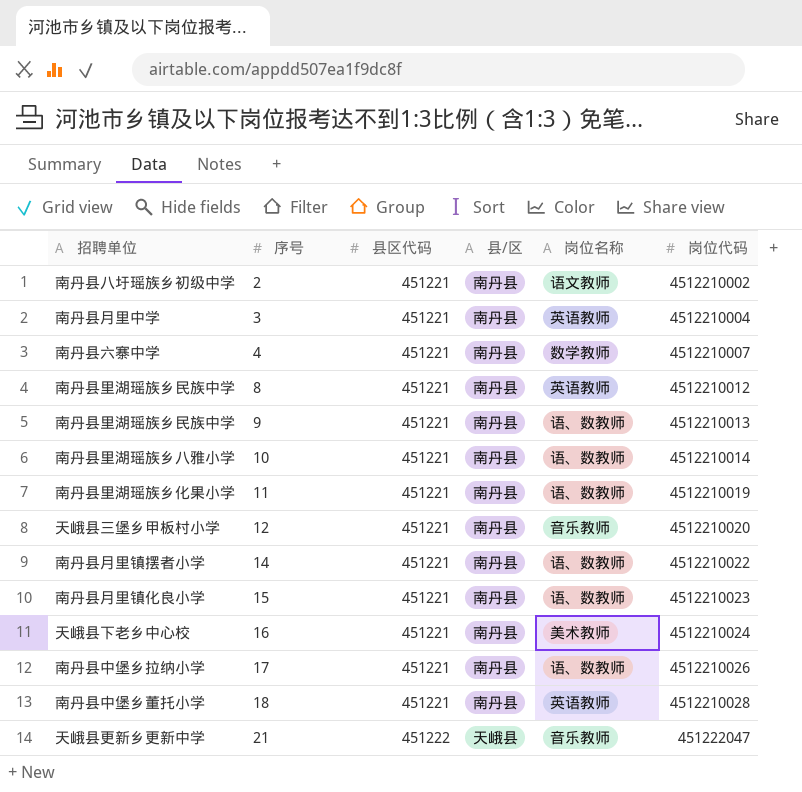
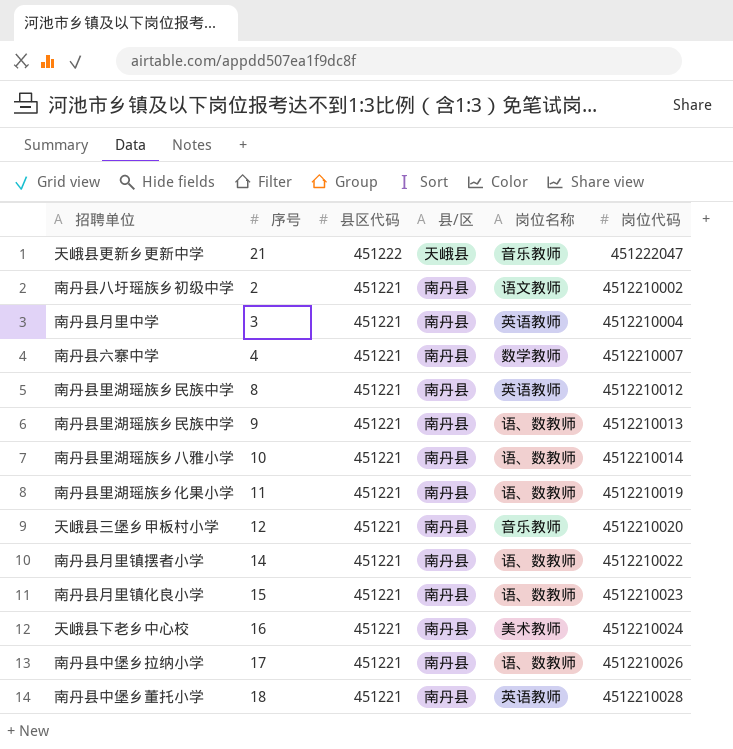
row order: 序号 ascending -> 县区代码 descending

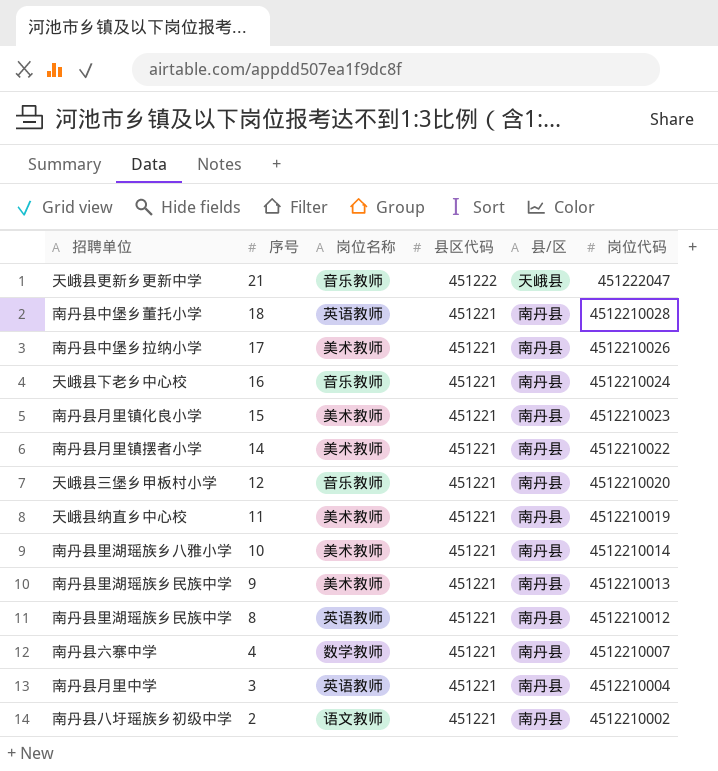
row order: 县区代码 descending -> 序号 descending
column 岗位名称 | position: 5 -> 3
17 | 岗位名称: 语、数教师 -> 美术教师
16 | 岗位名称: 美术教师 -> 音乐教师
15 | 岗位名称: 语、数教师 -> 美术教师
14 | 岗位名称: 语、数教师 -> 美术教师
11 | 招聘单位: 南丹县里湖瑶族乡化果小学 -> 天峨县纳直乡中心校
11 | 岗位名称: 语、数教师 -> 美术教师
10 | 岗位名称: 语、数教师 -> 美术教师
9 | 岗位名称: 语、数教师 -> 美术教师

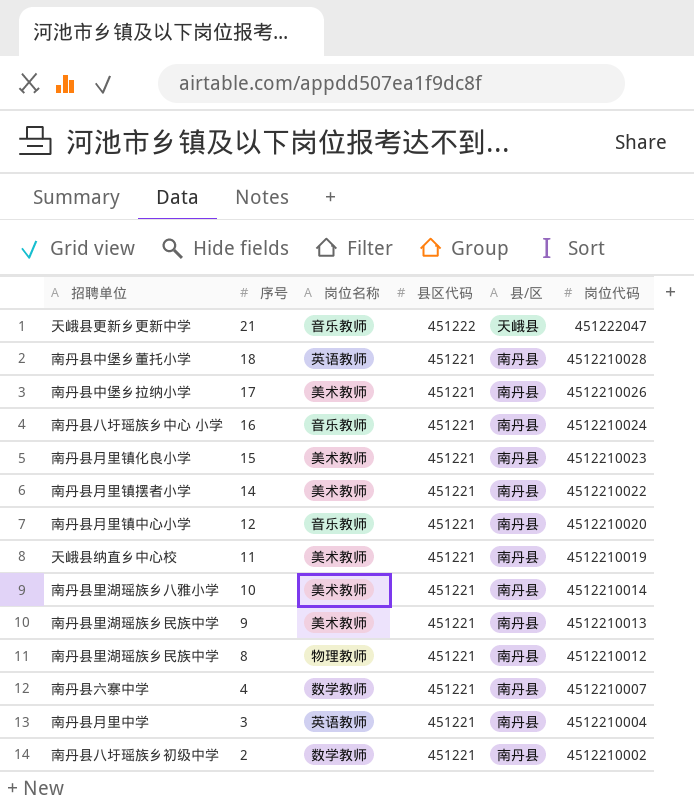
16 | 招聘单位: 天峨县下老乡中心校 -> 南丹县八圩瑶族乡中心 小学
12 | 招聘单位: 天峨县三堡乡甲板村小学 -> 南丹县月里镇中心小学
8 | 岗位名称: 英语教师 -> 物理教师
2 | 岗位名称: 语文教师 -> 数学教师

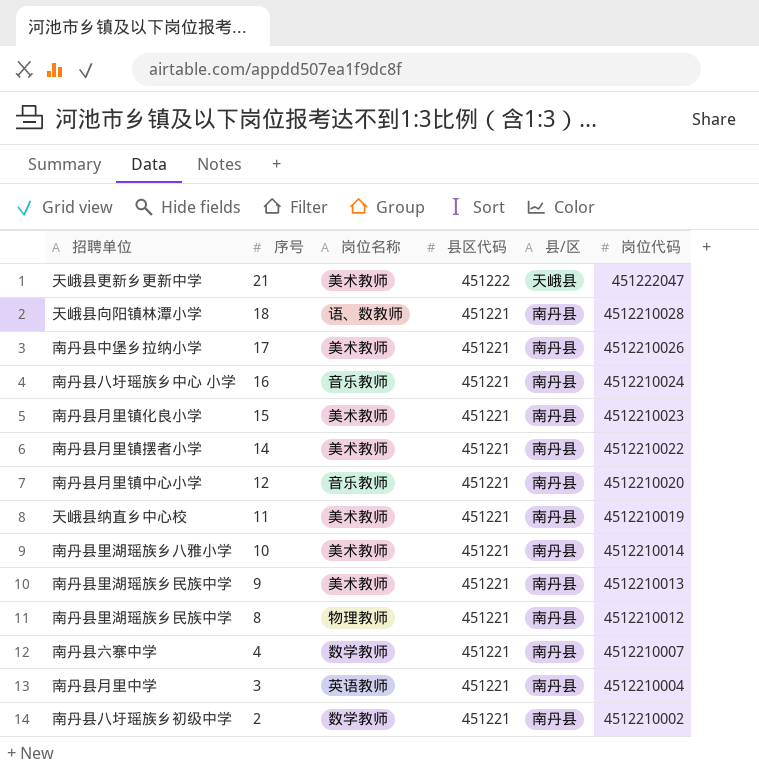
21 | 岗位名称: 音乐教师 -> 美术教师
18 | 招聘单位: 南丹县中堡乡董托小学 -> 天峨县向阳镇林潭小学
18 | 岗位名称: 英语教师 -> 语、数教师

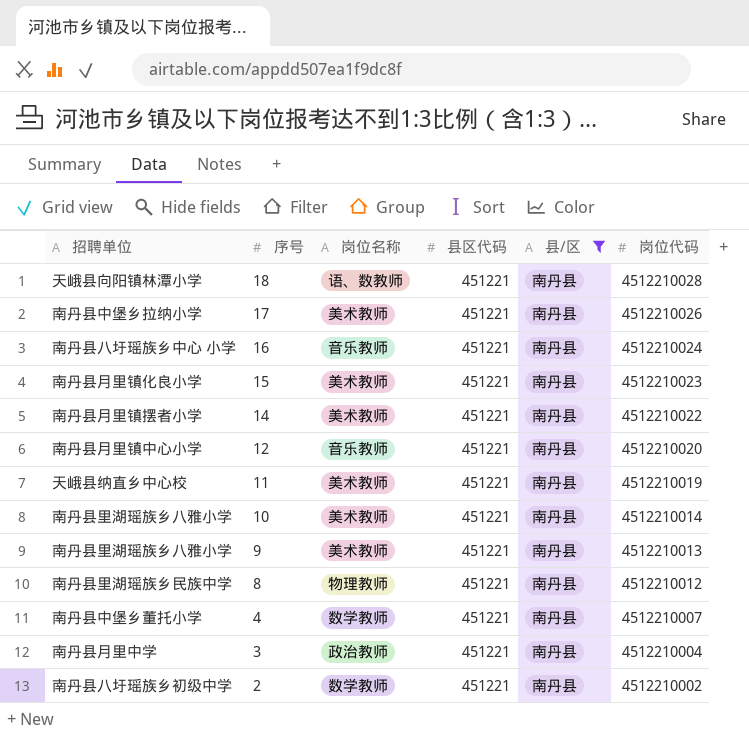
filter: none -> 县/区 = 南丹县
9 | 招聘单位: 南丹县里湖瑶族乡民族中学 -> 南丹县里湖瑶族乡八雅小学
4 | 招聘单位: 南丹县六寨中学 -> 南丹县中堡乡董托小学
3 | 岗位名称: 英语教师 -> 政治教师

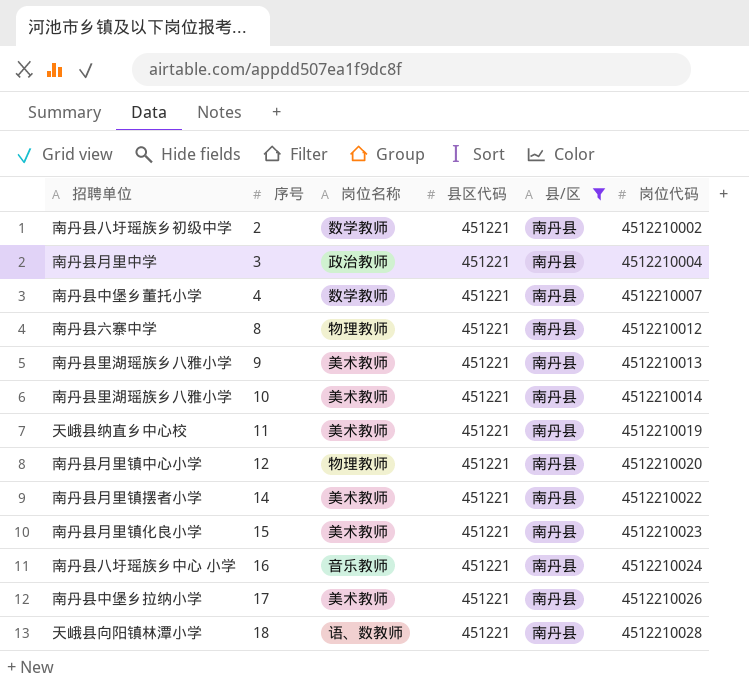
row order: 序号 descending -> 序号 ascending
8 | 招聘单位: 南丹县里湖瑶族乡民族中学 -> 南丹县六寨中学
12 | 岗位名称: 音乐教师 -> 物理教师

